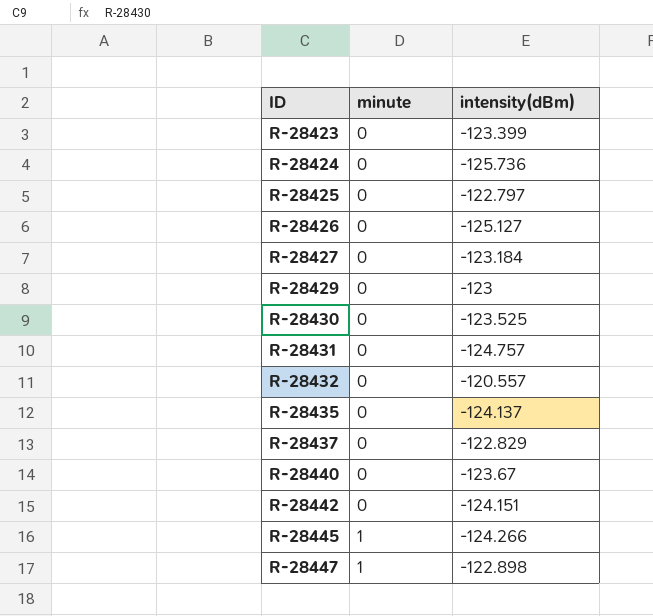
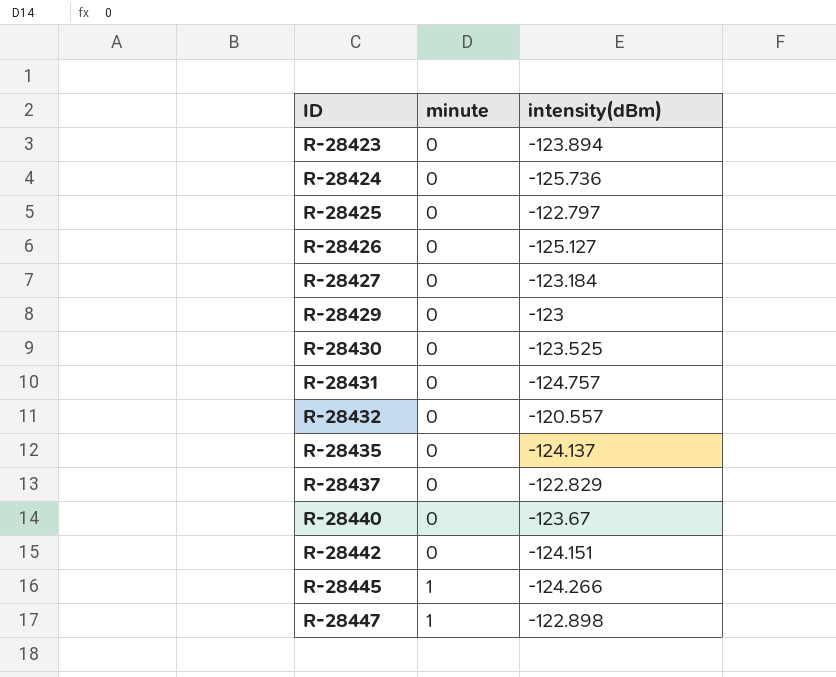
R-28423 | intensity(dBm): -123.399 -> -123.894

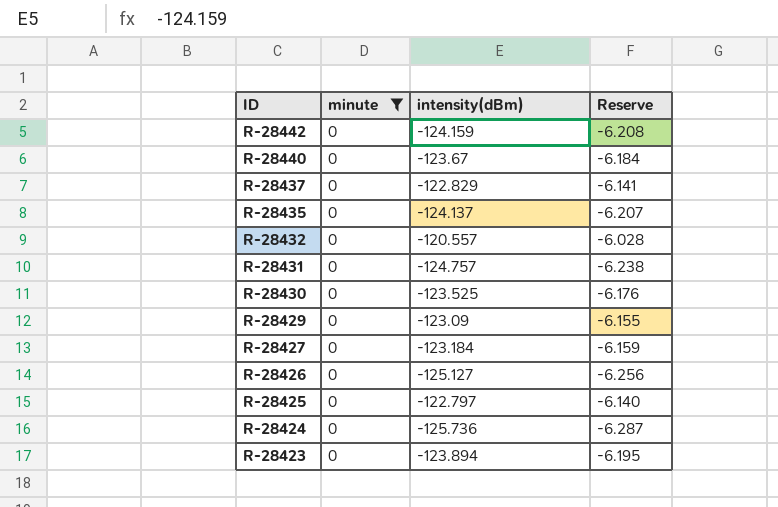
filter: none -> minute = 0
row order: ID ascending -> ID descending
column Reserve | formula: none -> [intensity(dBm)] * 0.05
R-28442 | intensity(dBm): -124.151 -> -124.159
R-28429 | intensity(dBm): -123 -> -123.09

